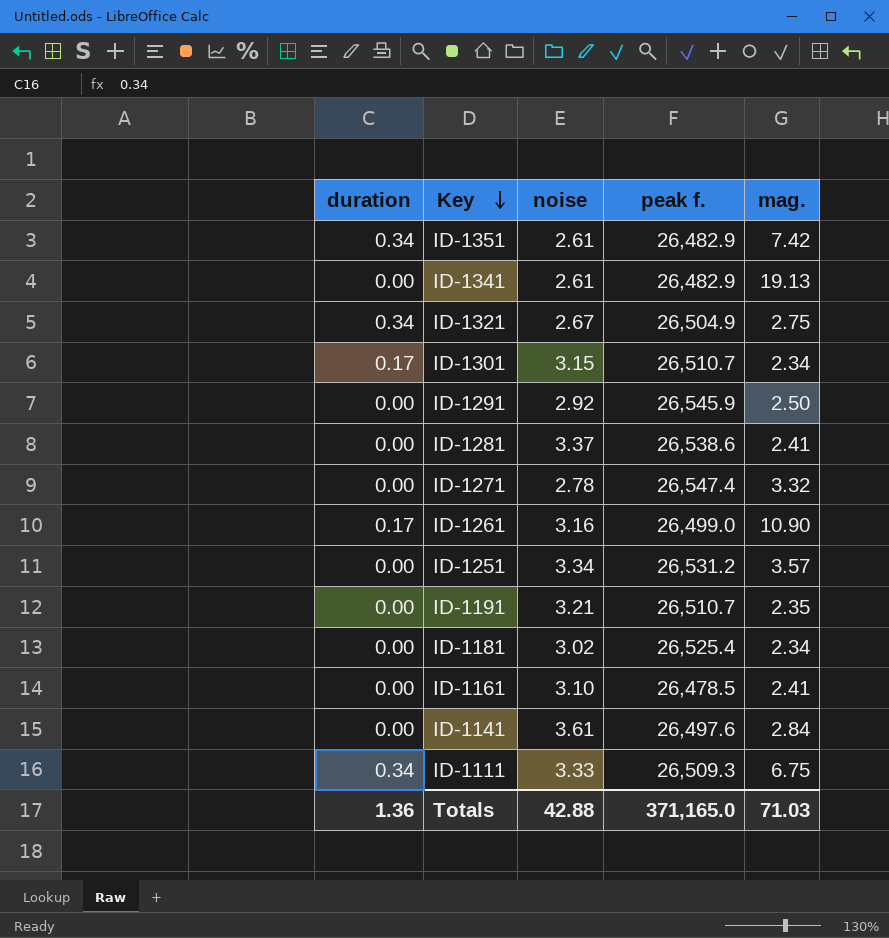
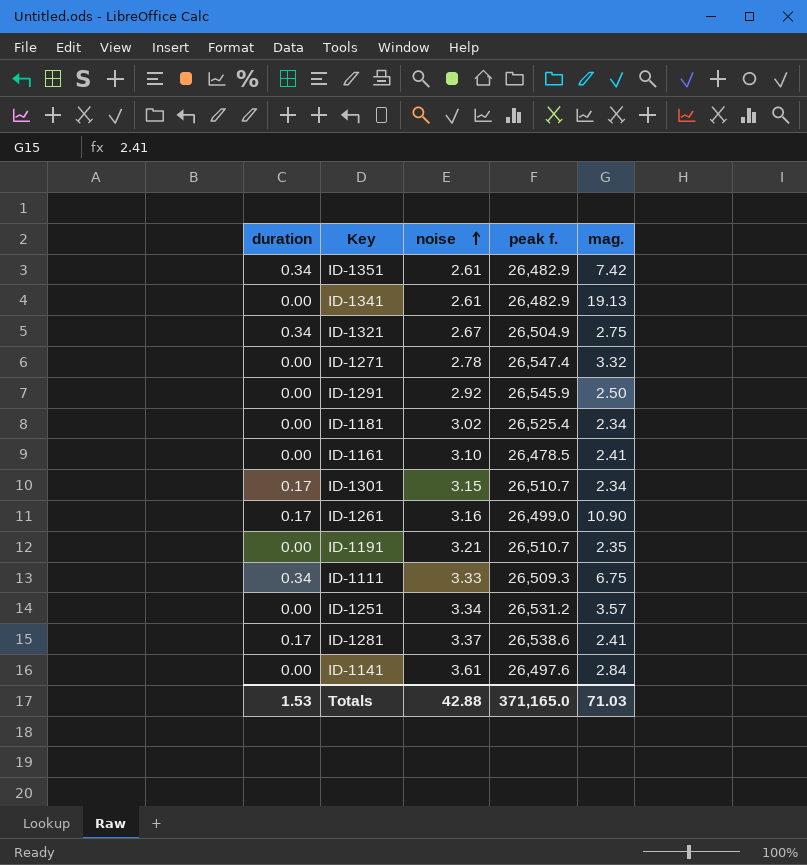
row order: Key descending -> noise ascending
ID-1281 | duration: 0.00 -> 0.17
Totals | duration: 1.36 -> 1.53

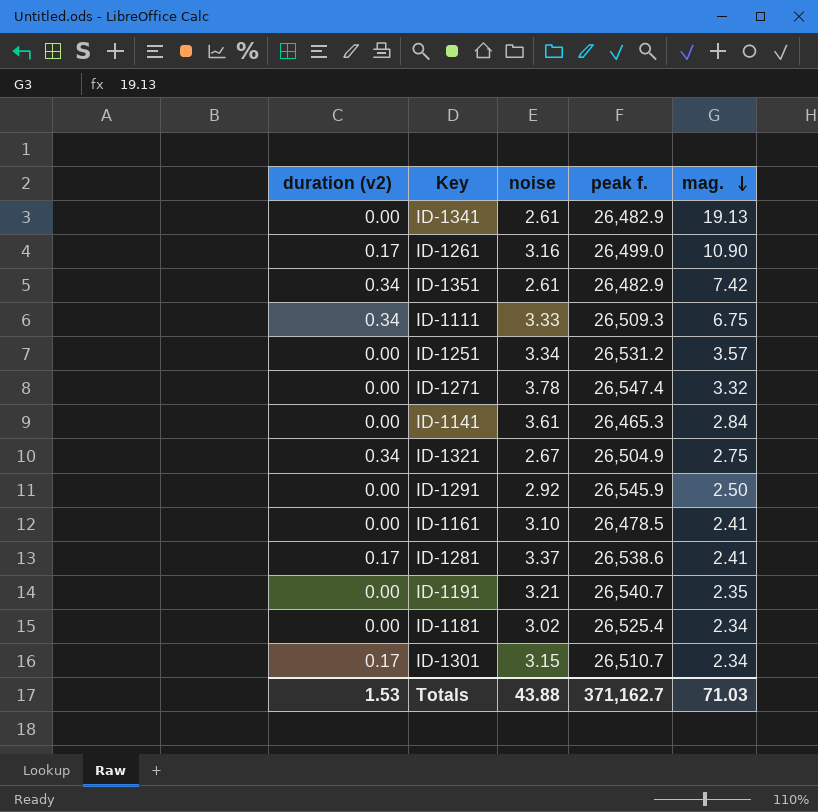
row order: noise ascending -> mag. descending
column name: duration -> duration (v2)
ID-1271 | noise: 2.78 -> 3.78
ID-1141 | peak f.: 26,497.6 -> 26,465.3
ID-1191 | peak f.: 26,510.7 -> 26,540.7
Totals | noise: 42.88 -> 43.88
Totals | peak f.: 371,165.0 -> 371,162.7

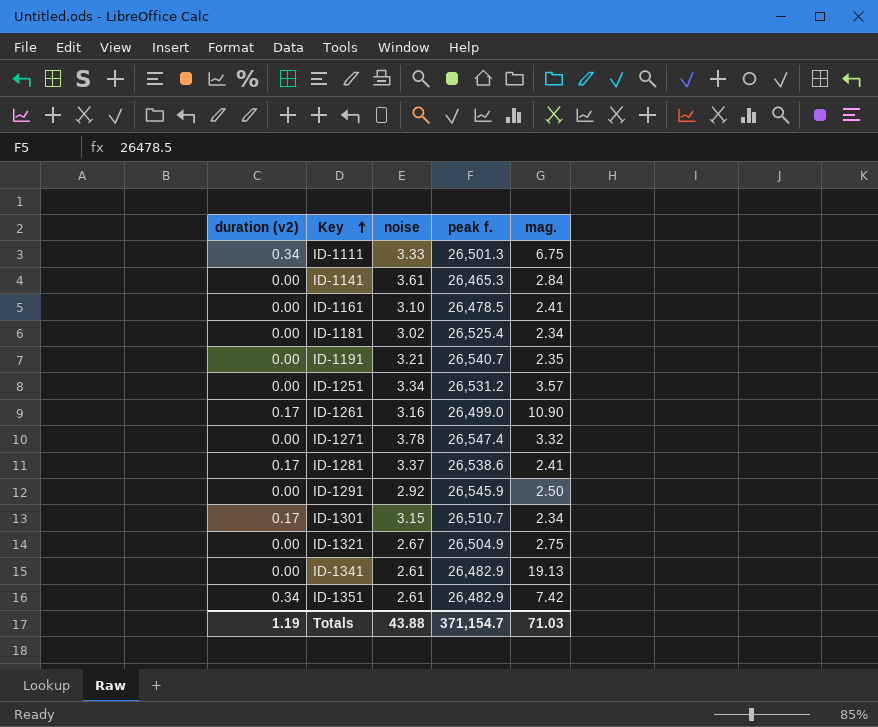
row order: mag. descending -> Key ascending
ID-1111 | peak f.: 26,509.3 -> 26,501.3
ID-1321 | duration (v2): 0.34 -> 0.00
Totals | duration (v2): 1.53 -> 1.19
Totals | peak f.: 371,162.7 -> 371,154.7

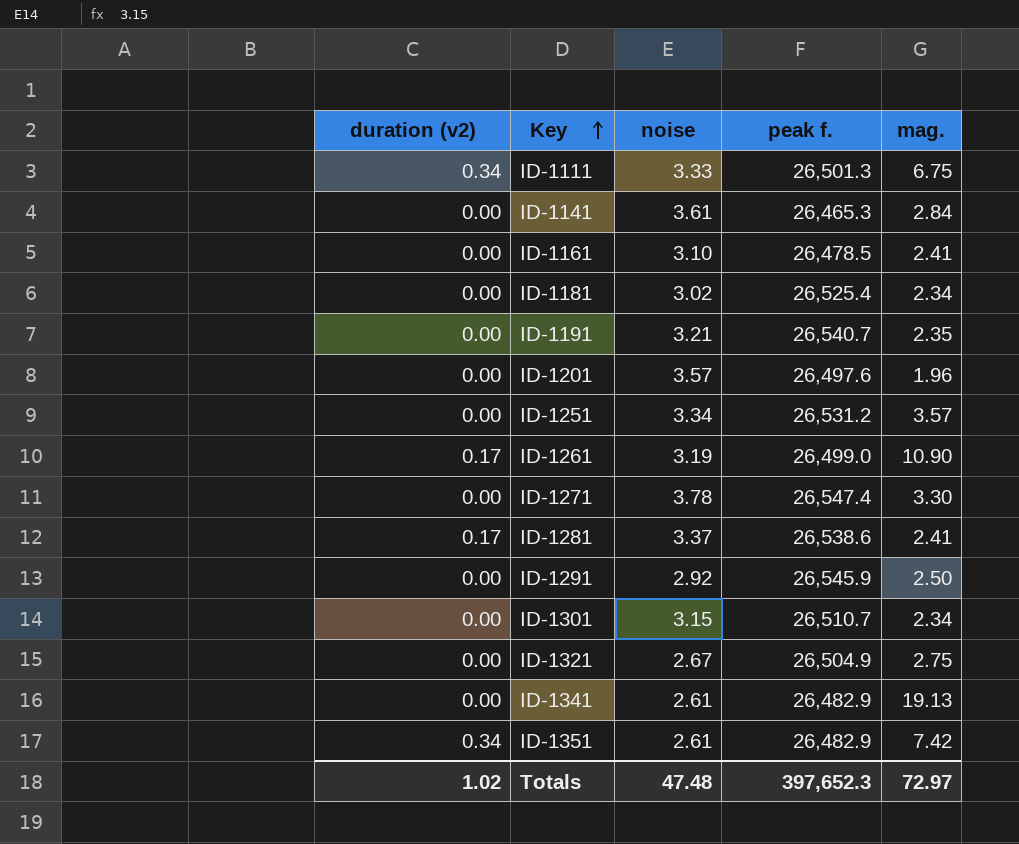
row ID-1201: none -> 0.00 | 3.57 | 26,497.6 | 1.96
ID-1261 | noise: 3.16 -> 3.19
ID-1271 | mag.: 3.32 -> 3.30
ID-1301 | duration (v2): 0.17 -> 0.00
Totals | duration (v2): 1.19 -> 1.02
Totals | noise: 43.88 -> 47.48
Totals | peak f.: 371,154.7 -> 397,652.3
Totals | mag.: 71.03 -> 72.97

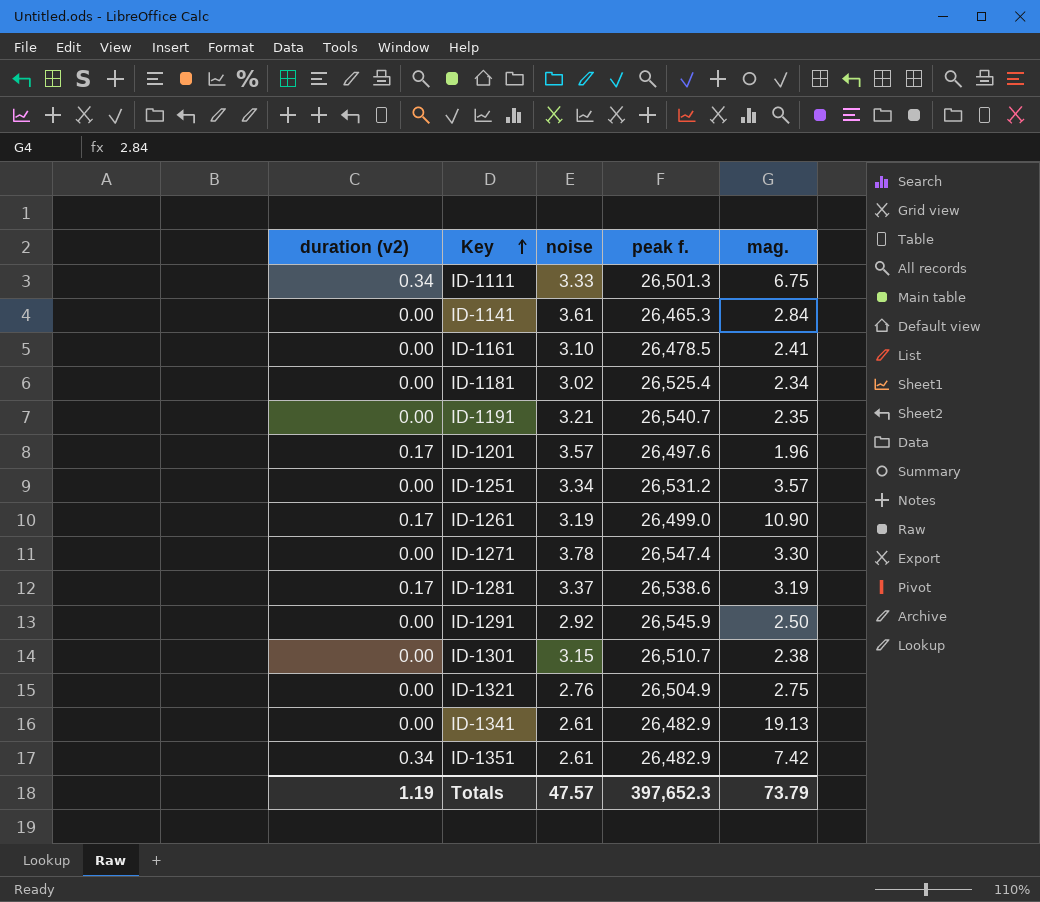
ID-1201 | duration (v2): 0.00 -> 0.17
ID-1281 | mag.: 2.41 -> 3.19
ID-1301 | mag.: 2.34 -> 2.38
ID-1321 | noise: 2.67 -> 2.76
Totals | duration (v2): 1.02 -> 1.19
Totals | noise: 47.48 -> 47.57
Totals | mag.: 72.97 -> 73.79

